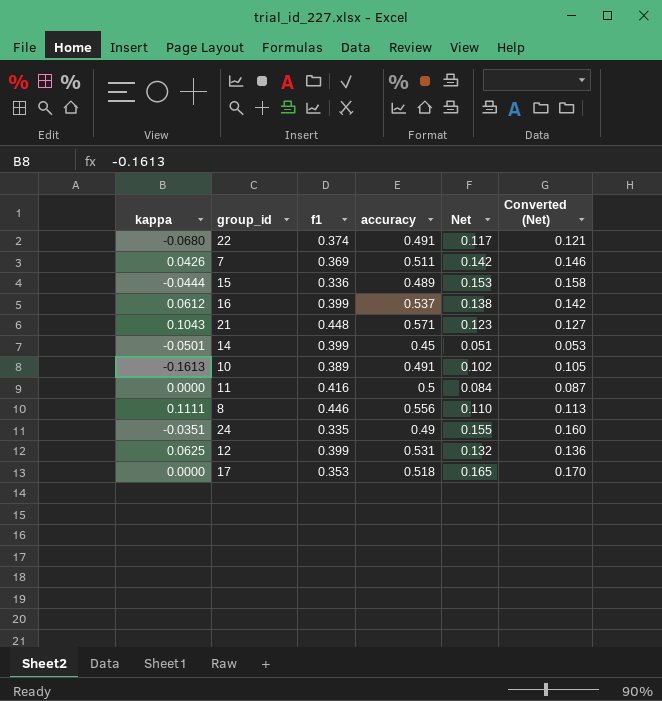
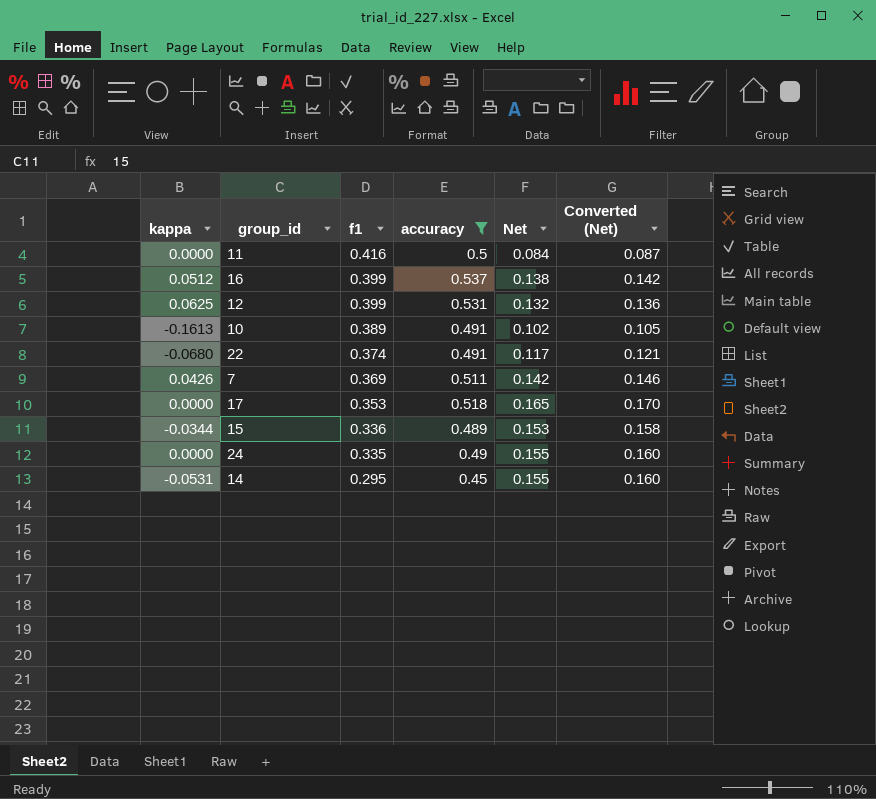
filter: none -> accuracy <= 0.537
row order: none -> f1 descending
16 | kappa: 0.0612 -> 0.0512
15 | kappa: -0.0444 -> -0.0344
24 | kappa: -0.0351 -> 0.0000
14 | kappa: -0.0501 -> -0.0531
14 | f1: 0.399 -> 0.295
14 | Net: 0.051 -> 0.155
14 | Converted (Net): 0.053 -> 0.160

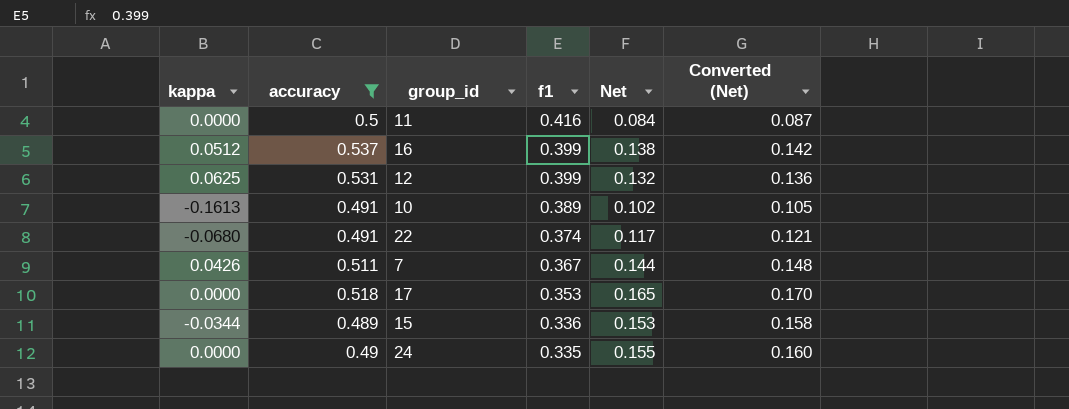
column accuracy | position: 4 -> 2
row 14: -0.0531 | 0.295 | 0.45 | 0.155 | 0.160 -> none
7 | f1: 0.369 -> 0.367
7 | Net: 0.142 -> 0.144
7 | Converted (Net): 0.146 -> 0.148

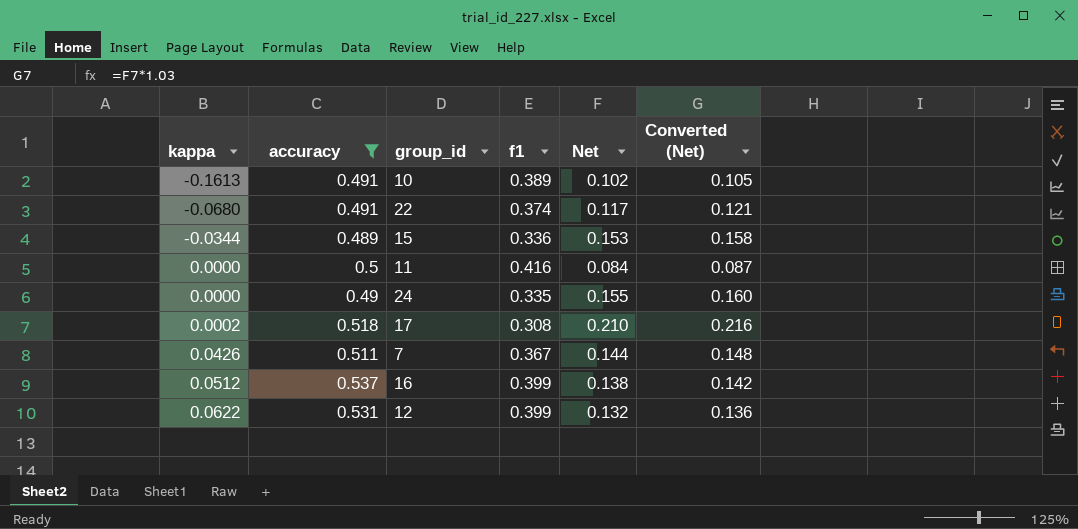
row order: f1 descending -> kappa ascending
17 | kappa: 0.0000 -> 0.0002
17 | f1: 0.353 -> 0.308
17 | Net: 0.165 -> 0.210
17 | Converted (Net): 0.170 -> 0.216
12 | kappa: 0.0625 -> 0.0622

